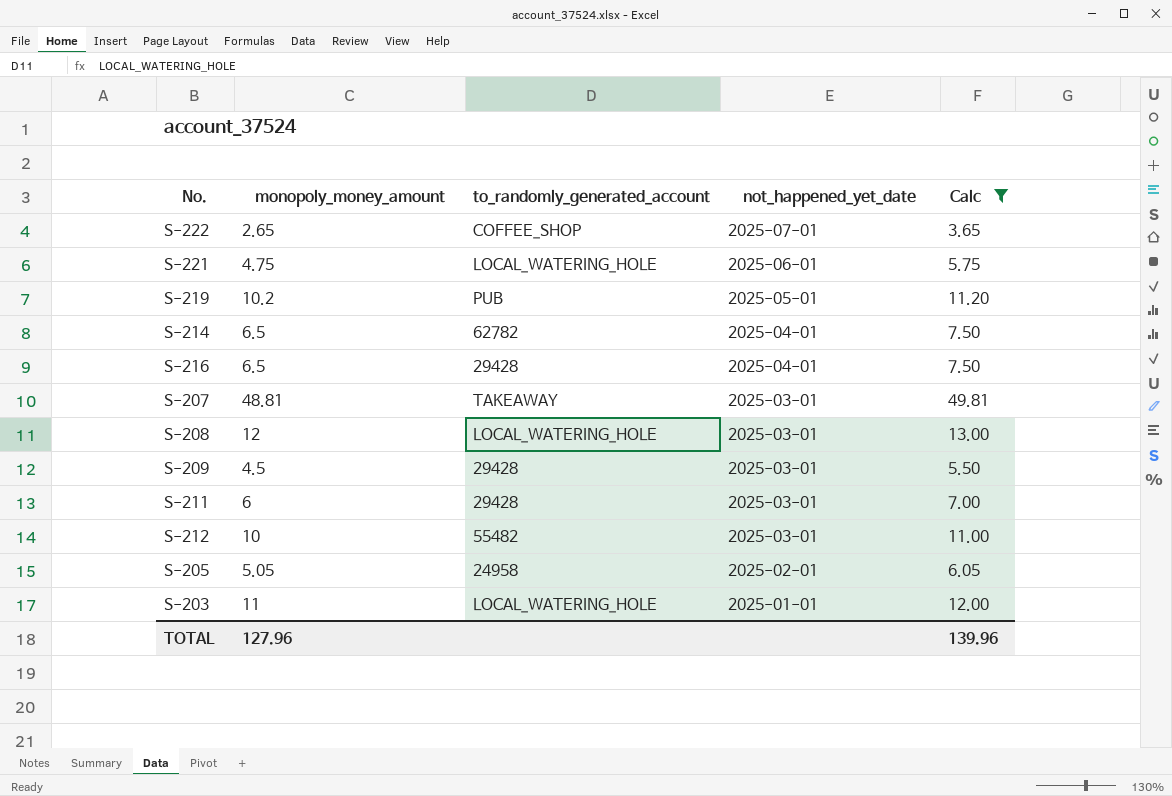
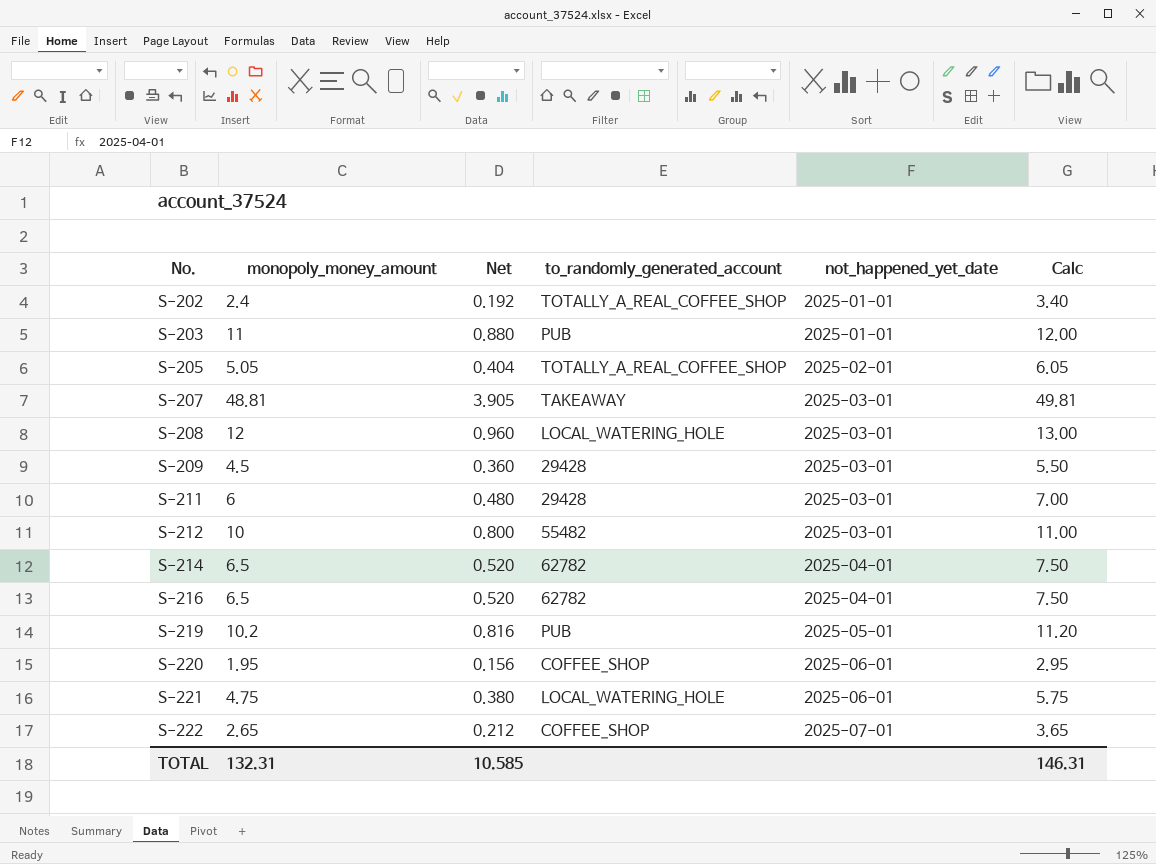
filter: Calc >= 3.65 -> none
row order: not_happened_yet_date descending -> No. ascending
column Net | formula: none -> [monopoly_money_amount] * 0.08
S-203 | to_randomly_generated_account: LOCAL_WATERING_HOLE -> PUB
S-205 | to_randomly_generated_account: 24958 -> TOTALLY_A_REAL_COFFEE_SHOP
S-216 | to_randomly_generated_account: 29428 -> 62782
TOTAL | monopoly_money_amount: 127.96 -> 132.31
TOTAL | Calc: 139.96 -> 146.31

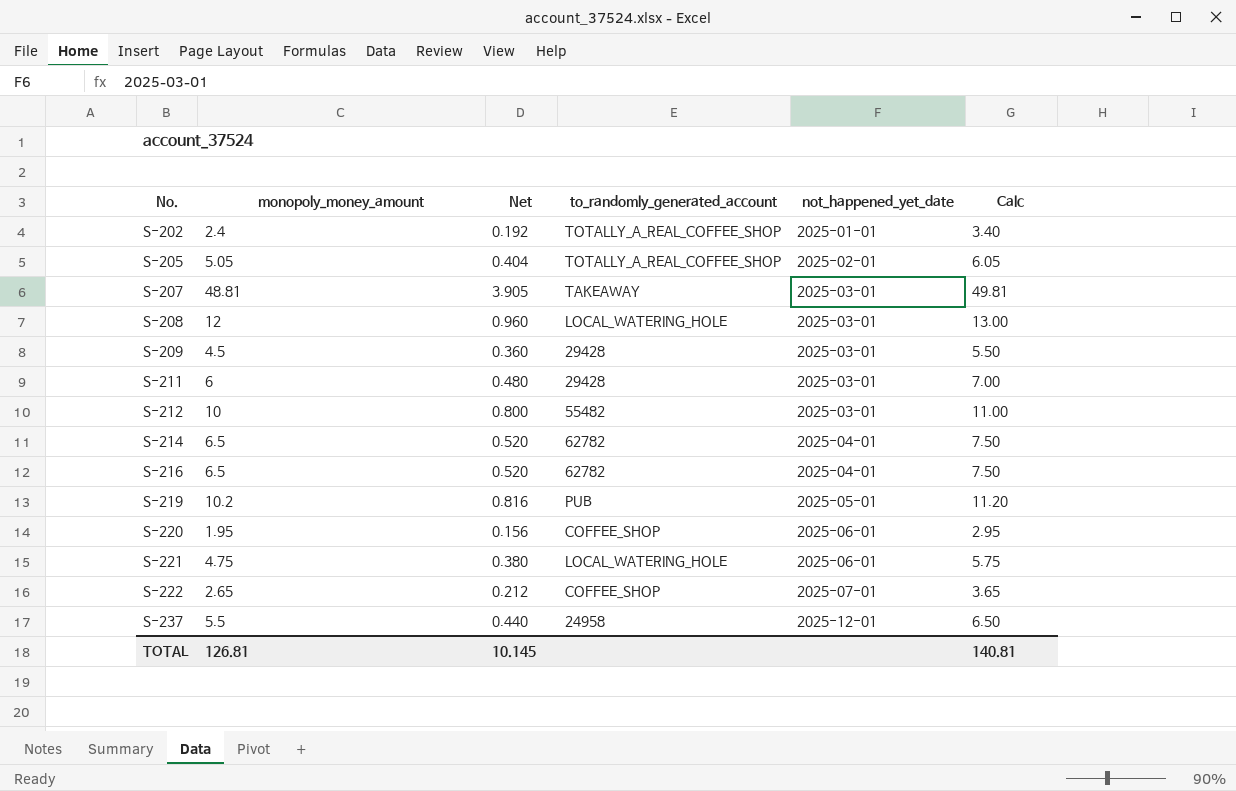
row S-203: 11 | 0.880 | PUB | 2025-01-01 | 12.00 -> none
row S-237: none -> 5.5 | 0.440 | 24958 | 2025-12-01 | 6.50
TOTAL | monopoly_money_amount: 132.31 -> 126.81
TOTAL | Net: 10.585 -> 10.145
TOTAL | Calc: 146.31 -> 140.81

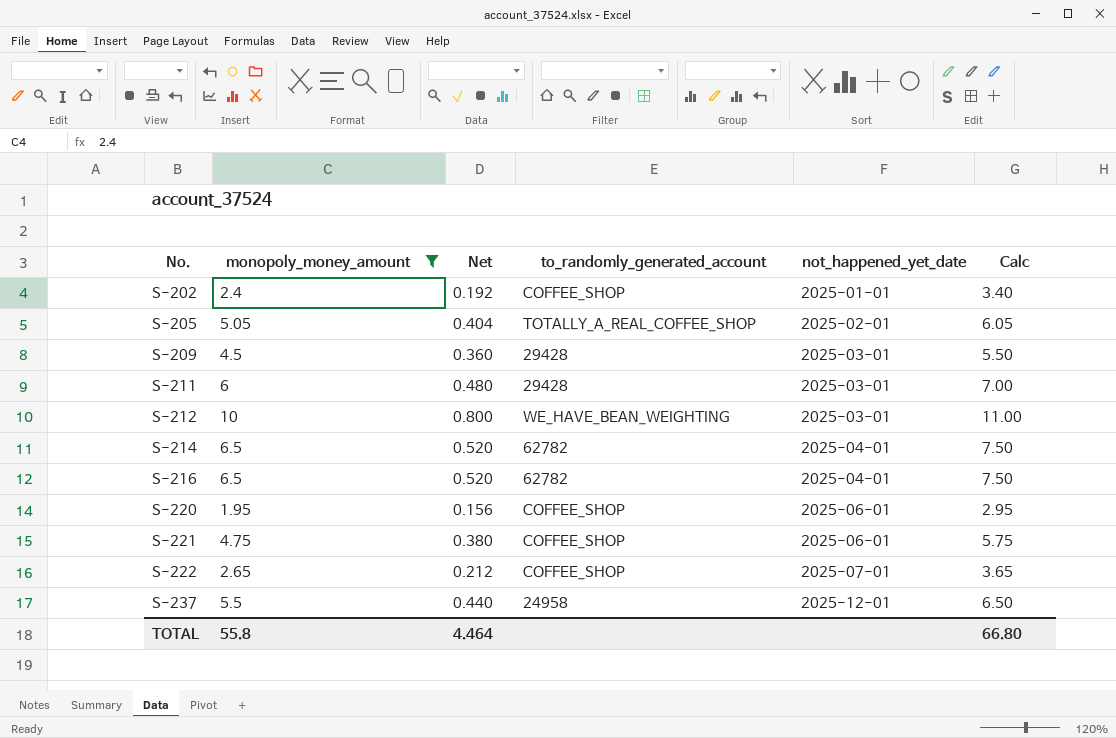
filter: none -> monopoly_money_amount <= 10
S-202 | to_randomly_generated_account: TOTALLY_A_REAL_COFFEE_SHOP -> COFFEE_SHOP
S-212 | to_randomly_generated_account: 55482 -> WE_HAVE_BEAN_WEIGHTING
S-221 | to_randomly_generated_account: LOCAL_WATERING_HOLE -> COFFEE_SHOP
TOTAL | monopoly_money_amount: 126.81 -> 55.8
TOTAL | Net: 10.145 -> 4.464
TOTAL | Calc: 140.81 -> 66.80

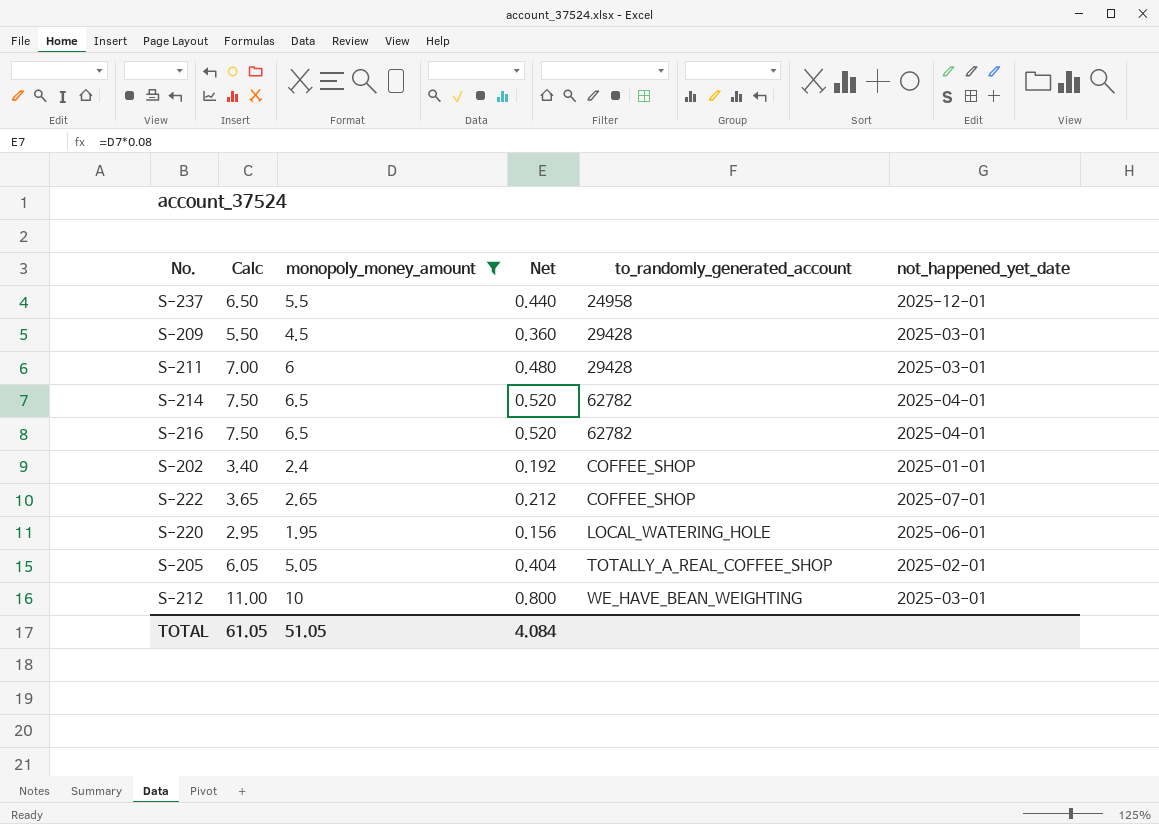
row order: No. ascending -> to_randomly_generated_account ascending
column Calc | position: 6 -> 2
row S-221: 4.75 | 0.380 | COFFEE_SHOP | 2025-06-01 | 5.75 -> none
S-220 | to_randomly_generated_account: COFFEE_SHOP -> LOCAL_WATERING_HOLE
TOTAL | Calc: 66.80 -> 61.05
TOTAL | monopoly_money_amount: 55.8 -> 51.05
TOTAL | Net: 4.464 -> 4.084

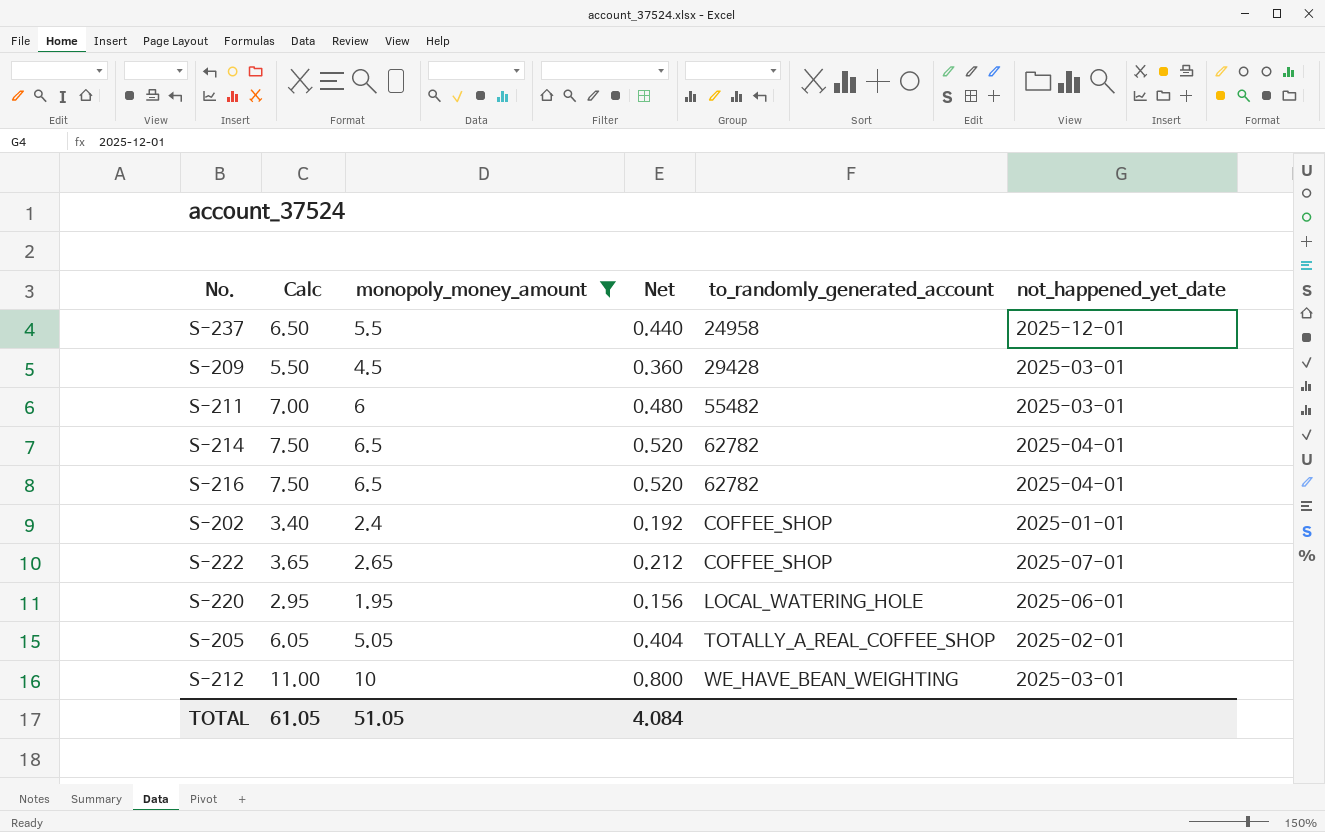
S-211 | to_randomly_generated_account: 29428 -> 55482

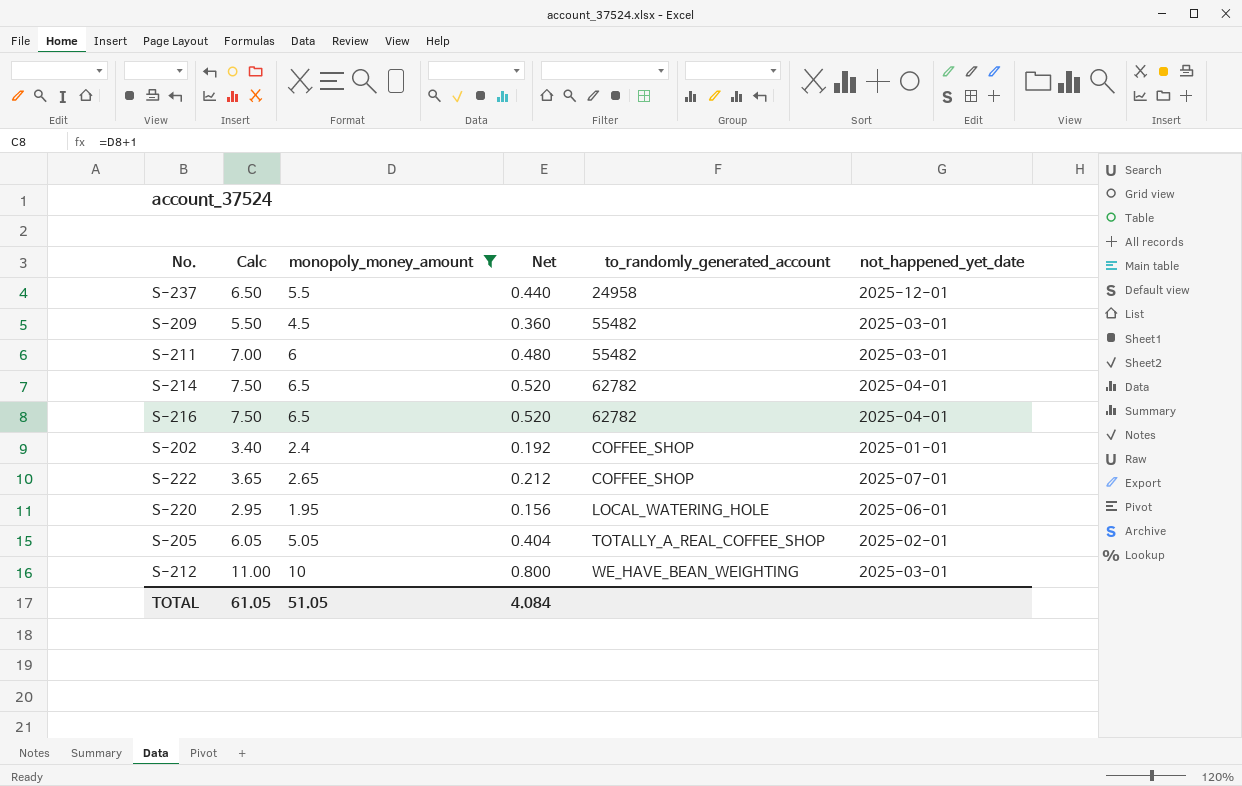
S-209 | to_randomly_generated_account: 29428 -> 55482

